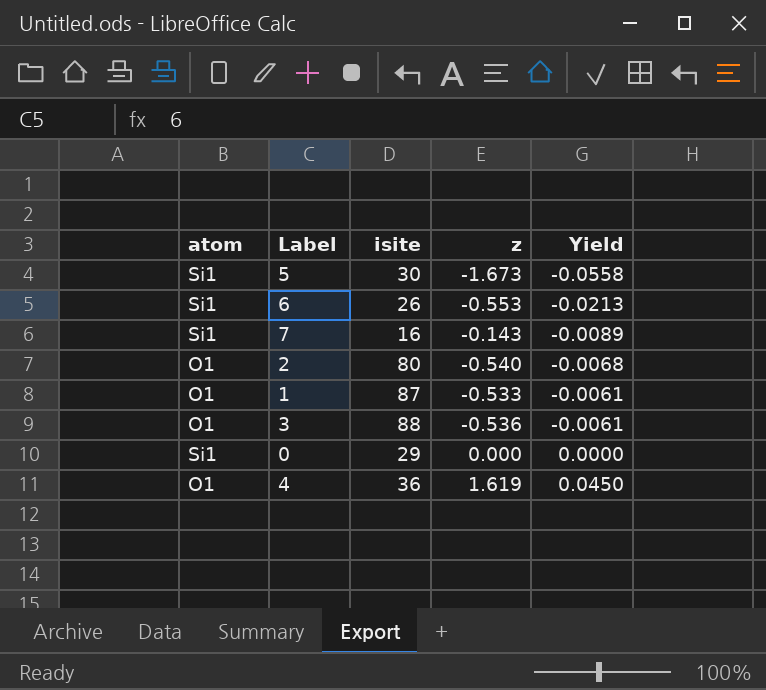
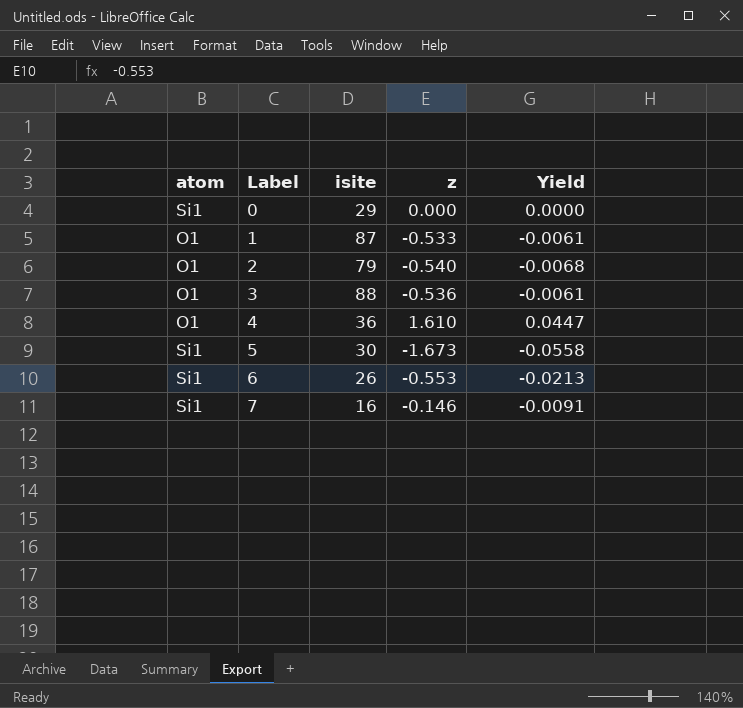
row order: Yield ascending -> Label ascending
2 | isite: 80 -> 79
4 | z: 1.619 -> 1.610
4 | Yield: 0.0450 -> 0.0447
7 | z: -0.143 -> -0.146
7 | Yield: -0.0089 -> -0.0091

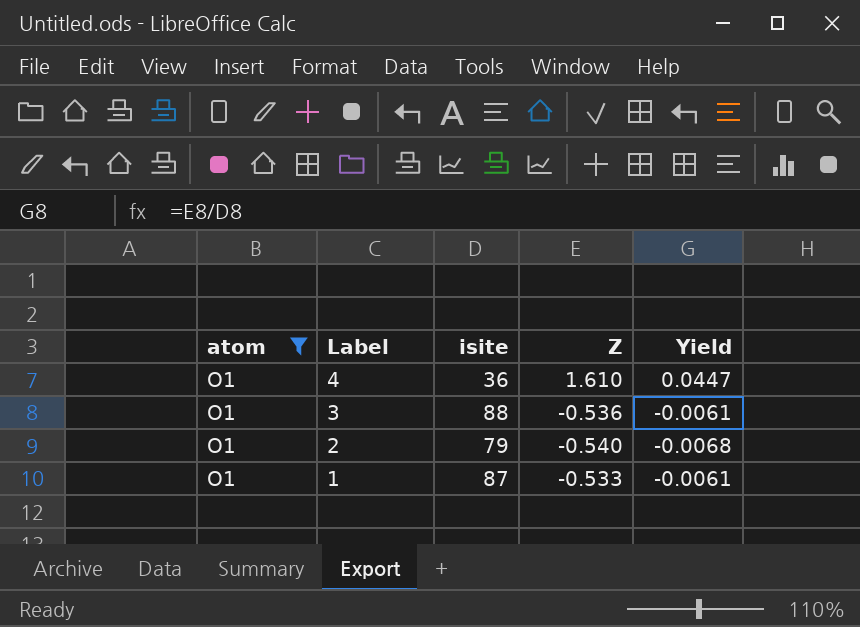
filter: none -> atom = O1
row order: Label ascending -> Label descending
column name: z -> Z

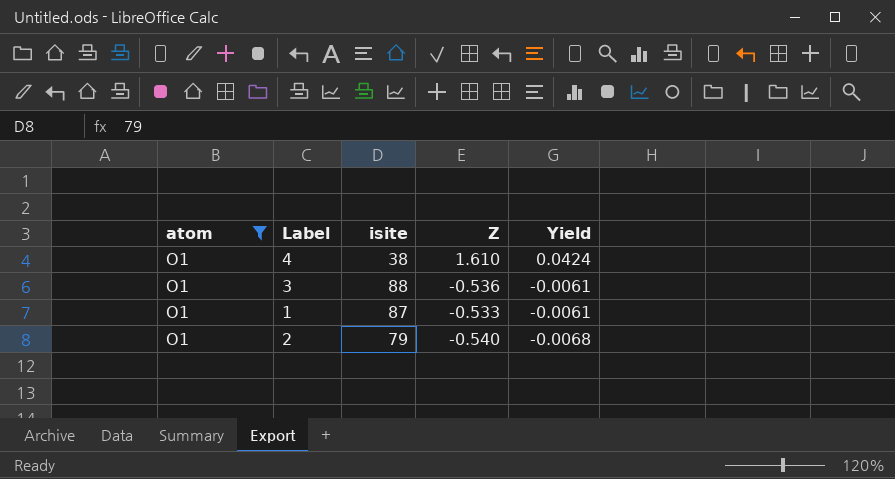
row order: Label descending -> Yield descending
4 | isite: 36 -> 38
4 | Yield: 0.0447 -> 0.0424

